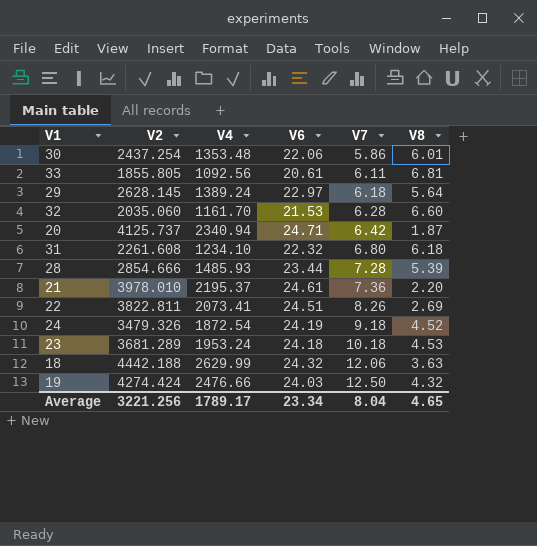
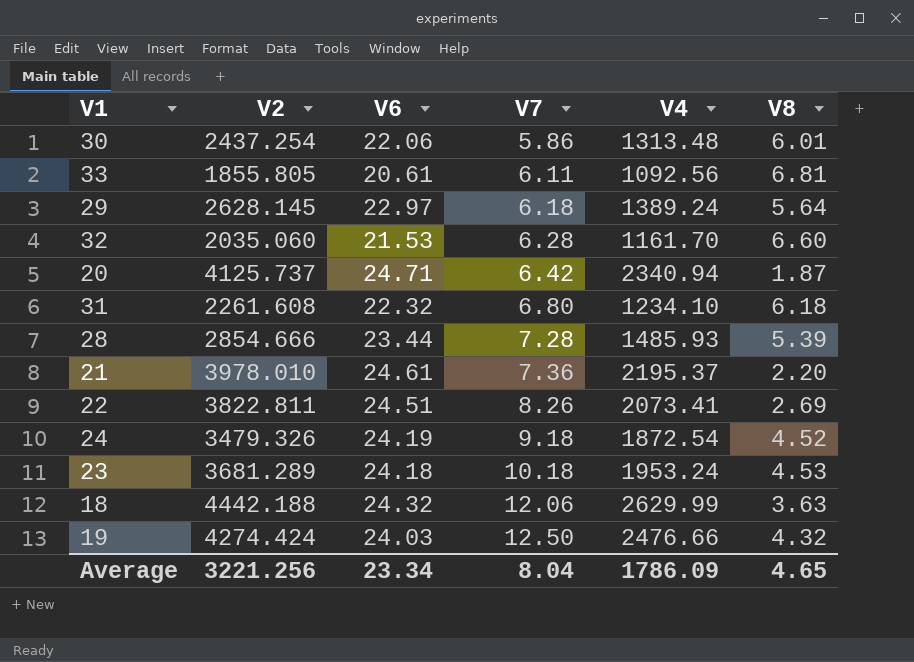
column V4 | position: 3 -> 5
30 | V4: 1353.48 -> 1313.48
Average | V4: 1789.17 -> 1786.09

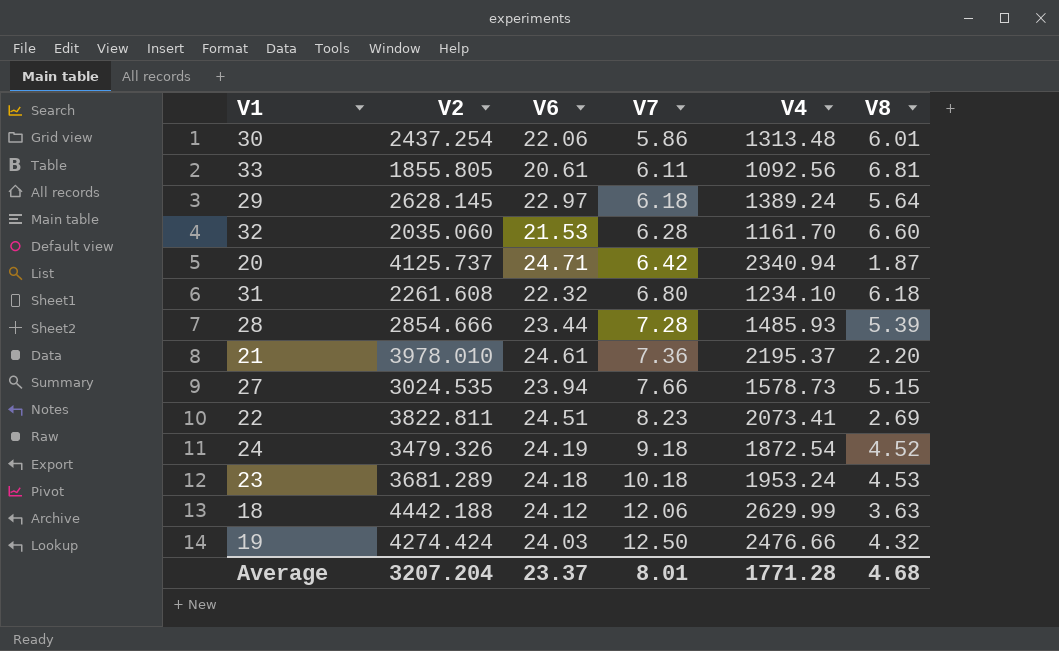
row 27: none -> 3024.535 | 23.94 | 7.66 | 1578.73 | 5.15
22 | V7: 8.26 -> 8.23
18 | V6: 24.32 -> 24.12
Average | V2: 3221.256 -> 3207.204
Average | V6: 23.34 -> 23.37
Average | V7: 8.04 -> 8.01
Average | V4: 1786.09 -> 1771.28
Average | V8: 4.65 -> 4.68

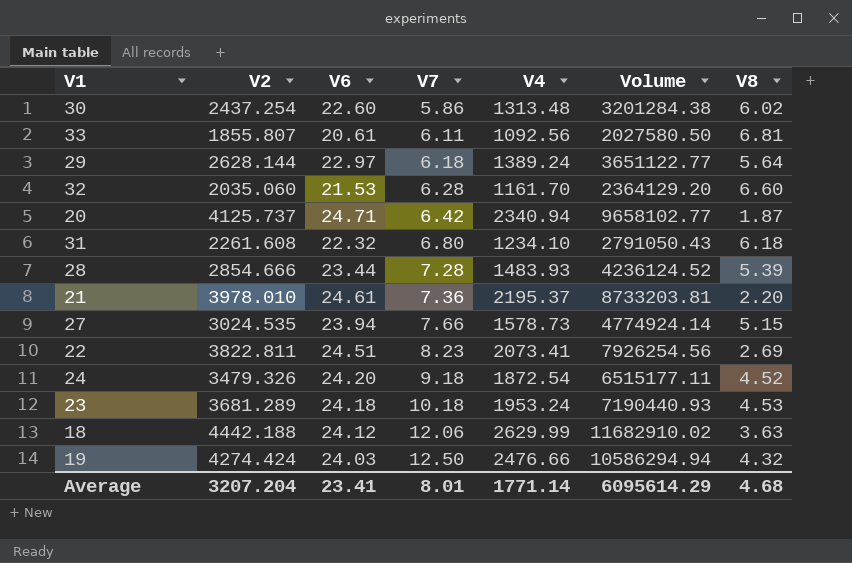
column Volume | formula: none -> [V2] * [V4]
30 | V6: 22.06 -> 22.60
30 | V8: 6.01 -> 6.02
33 | V2: 1855.805 -> 1855.807
29 | V2: 2628.145 -> 2628.144
28 | V4: 1485.93 -> 1483.93
24 | V6: 24.19 -> 24.20
Average | V6: 23.37 -> 23.41
Average | V4: 1771.28 -> 1771.14

